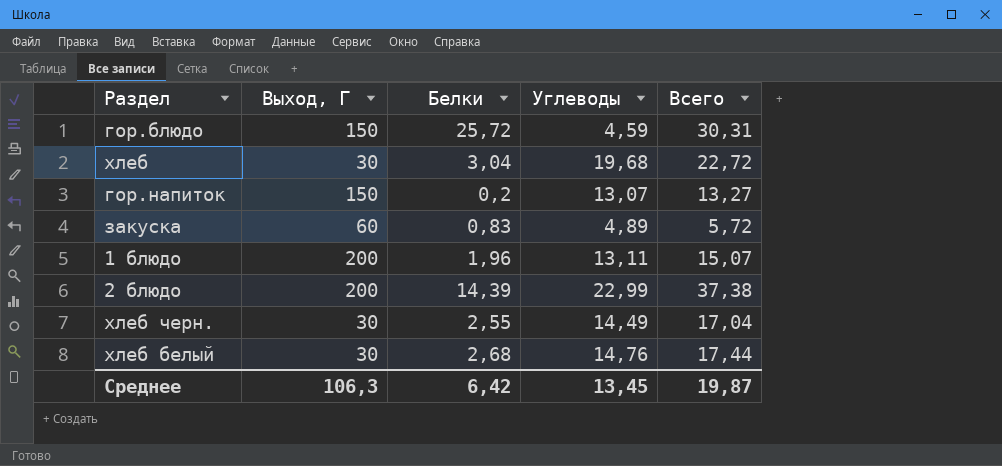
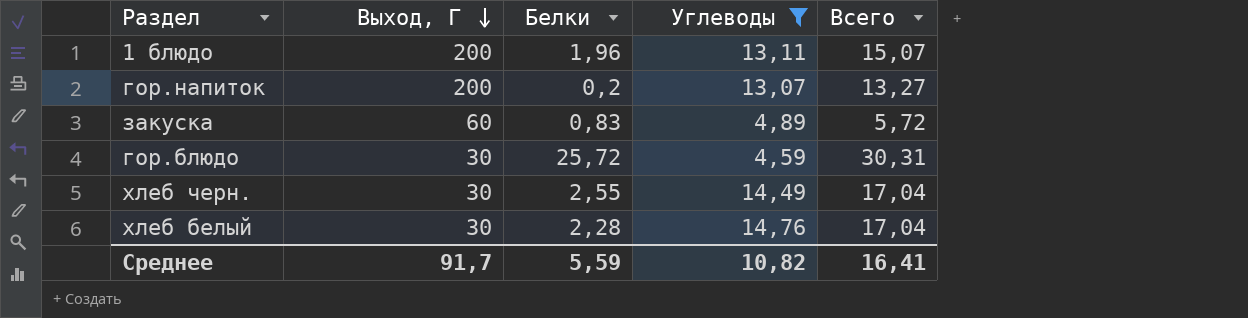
filter: none -> Углеводы <= 14,76
row order: none -> Выход, Г descending
гор.напиток | Выход, Г: 150 -> 200
гор.блюдо | Выход, Г: 150 -> 30
хлеб белый | Белки: 2,68 -> 2,28
хлеб белый | Всего: 17,44 -> 17,04
Среднее | Выход, Г: 106,3 -> 91,7
Среднее | Белки: 6,42 -> 5,59
Среднее | Углеводы: 13,45 -> 10,82
Среднее | Всего: 19,87 -> 16,41

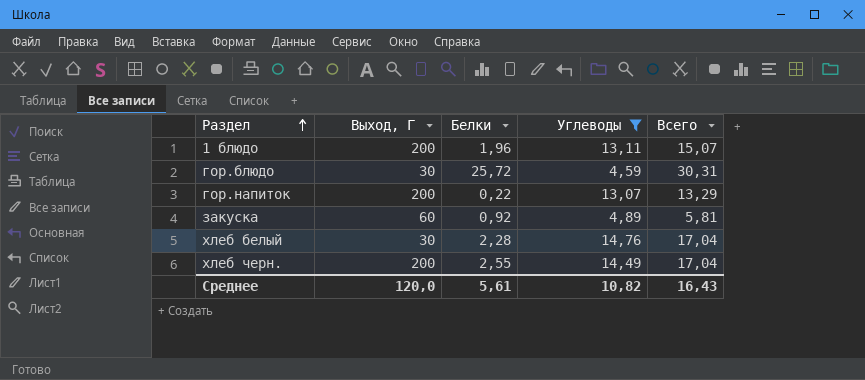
row order: Выход, Г descending -> Раздел ascending
гор.напиток | Белки: 0,2 -> 0,22
гор.напиток | Всего: 13,27 -> 13,29
закуска | Белки: 0,83 -> 0,92
закуска | Всего: 5,72 -> 5,81
хлеб черн. | Выход, Г: 30 -> 200
Среднее | Выход, Г: 91,7 -> 120,0
Среднее | Белки: 5,59 -> 5,61
Среднее | Всего: 16,41 -> 16,43

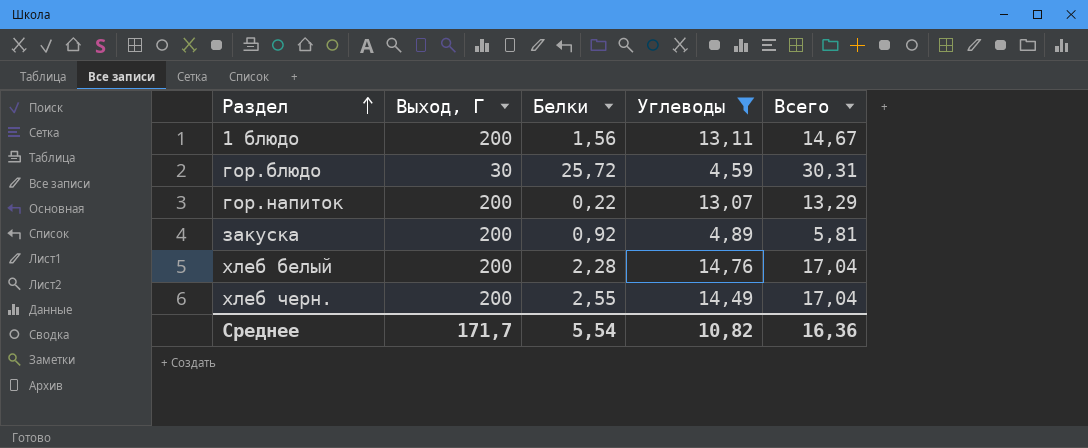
1 блюдо | Белки: 1,96 -> 1,56
1 блюдо | Всего: 15,07 -> 14,67
закуска | Выход, Г: 60 -> 200
хлеб белый | Выход, Г: 30 -> 200
Среднее | Выход, Г: 120,0 -> 171,7
Среднее | Белки: 5,61 -> 5,54
Среднее | Всего: 16,43 -> 16,36

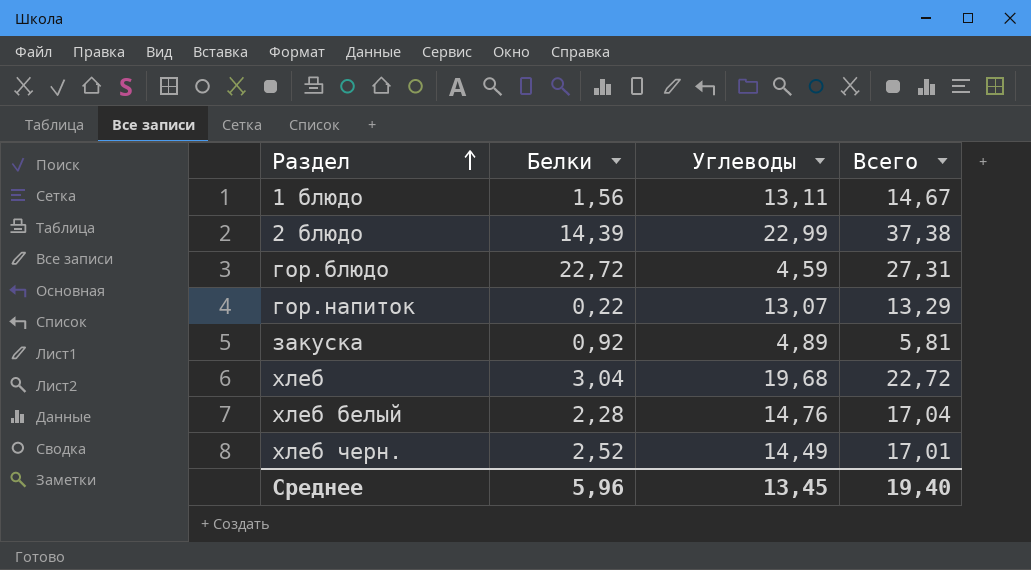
filter: Углеводы <= 14,76 -> none
column Выход, Г | position: 2 -> none
гор.блюдо | Белки: 25,72 -> 22,72
гор.блюдо | Всего: 30,31 -> 27,31
хлеб черн. | Белки: 2,55 -> 2,52
хлеб черн. | Всего: 17,04 -> 17,01
Среднее | Белки: 5,54 -> 5,96
Среднее | Углеводы: 10,82 -> 13,45
Среднее | Всего: 16,36 -> 19,40

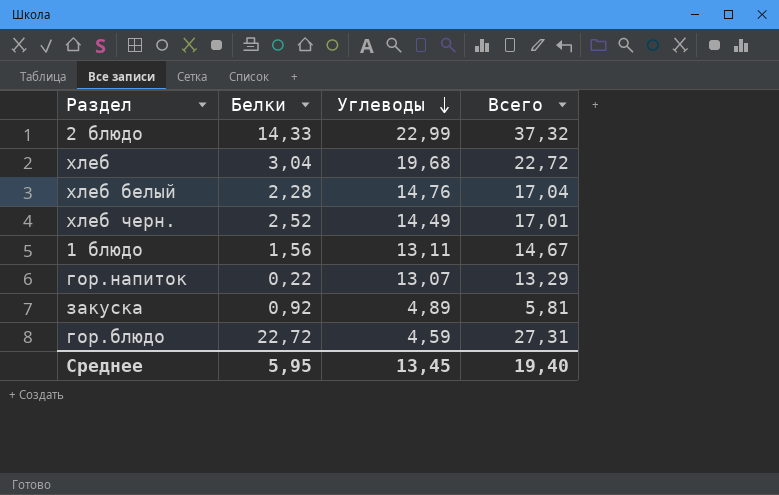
row order: Раздел ascending -> Углеводы descending
2 блюдо | Белки: 14,39 -> 14,33
2 блюдо | Всего: 37,38 -> 37,32
Среднее | Белки: 5,96 -> 5,95

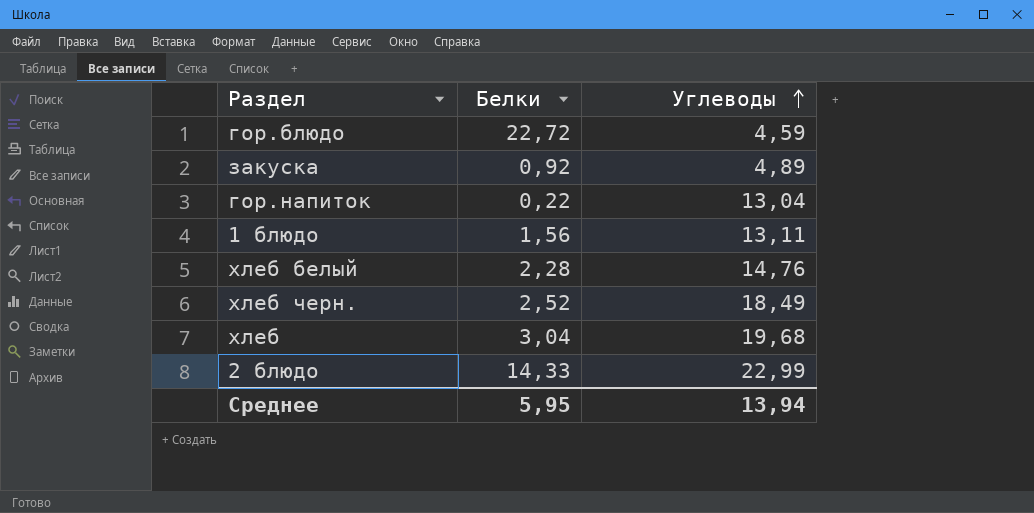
row order: Углеводы descending -> Углеводы ascending
column Всего | formula: [Белки] + [Углеводы] -> none
гор.напиток | Углеводы: 13,07 -> 13,04
хлеб черн. | Углеводы: 14,49 -> 18,49
Среднее | Углеводы: 13,45 -> 13,94

